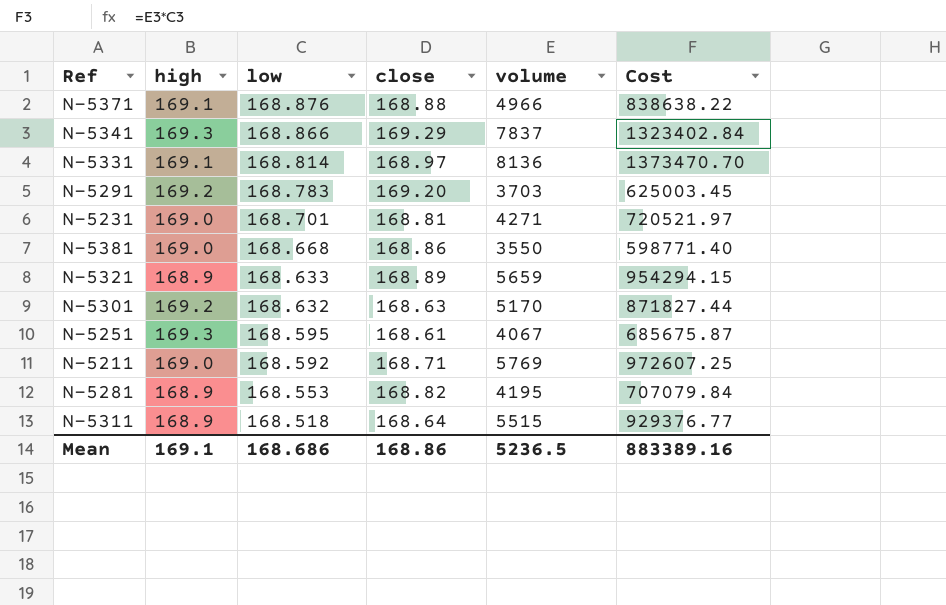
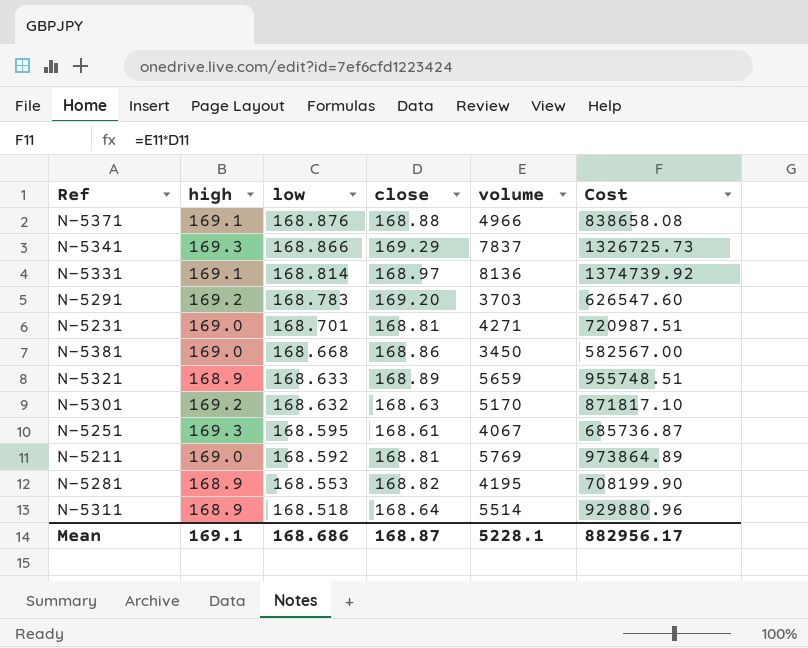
column Cost | formula: [low] * [volume] -> [close] * [volume]
N-5381 | volume: 3550 -> 3450
N-5211 | close: 168.71 -> 168.81
N-5311 | volume: 5515 -> 5514
Mean | close: 168.86 -> 168.87
Mean | volume: 5236.5 -> 5228.1
Mean | Cost: 883389.16 -> 882956.17

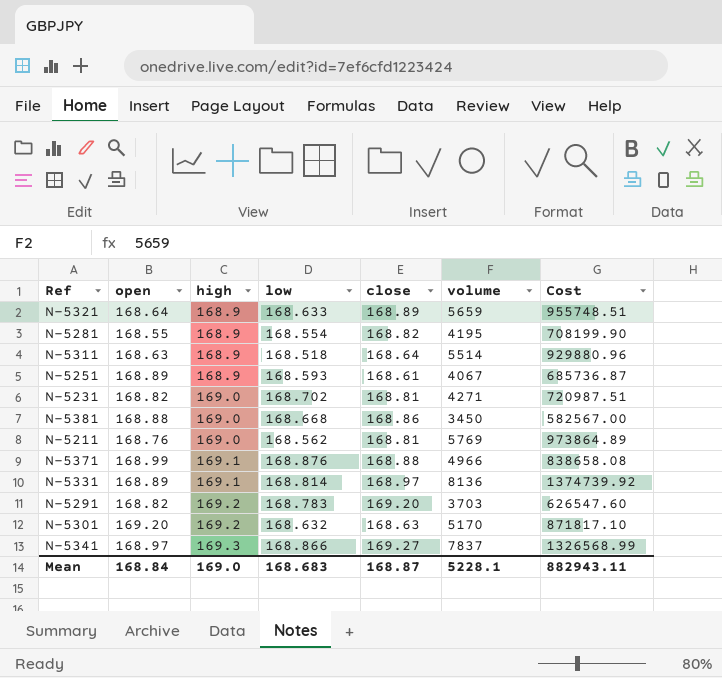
row order: low descending -> high ascending
column open | position: none -> 2
N-5281 | low: 168.553 -> 168.554
N-5251 | high: 169.3 -> 168.9
N-5251 | low: 168.595 -> 168.593
N-5231 | low: 168.701 -> 168.702
N-5211 | low: 168.592 -> 168.562
N-5341 | close: 169.29 -> 169.27
N-5341 | Cost: 1326725.73 -> 1326568.99
Mean | high: 169.1 -> 169.0
Mean | low: 168.686 -> 168.683
Mean | Cost: 882956.17 -> 882943.11

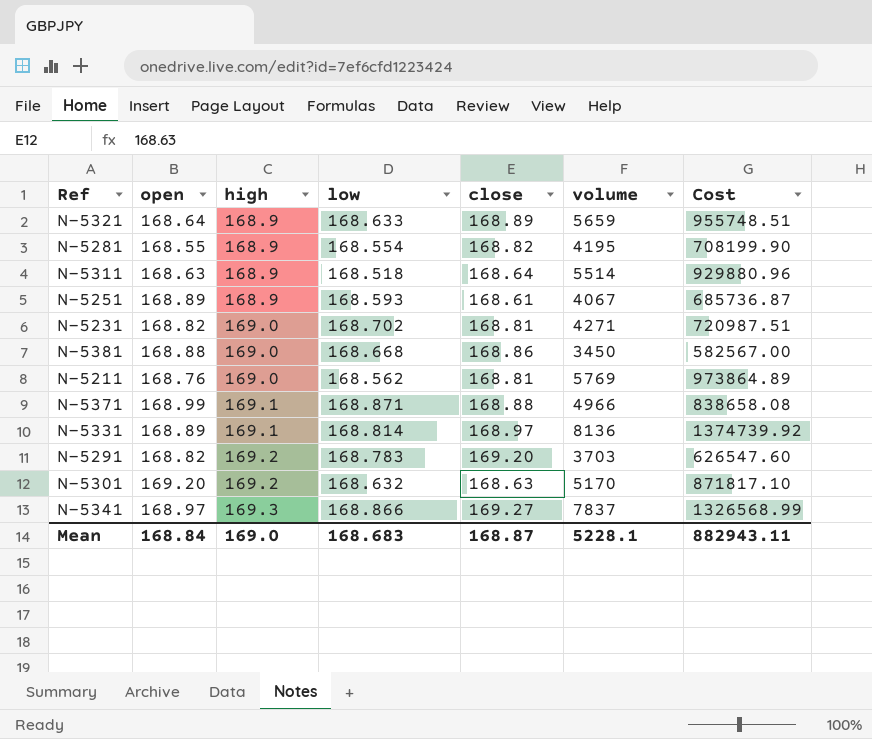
N-5371 | low: 168.876 -> 168.871

